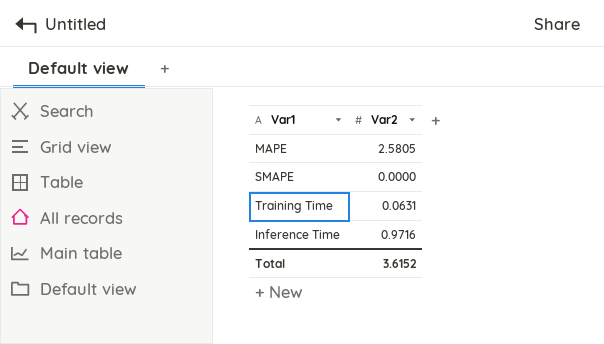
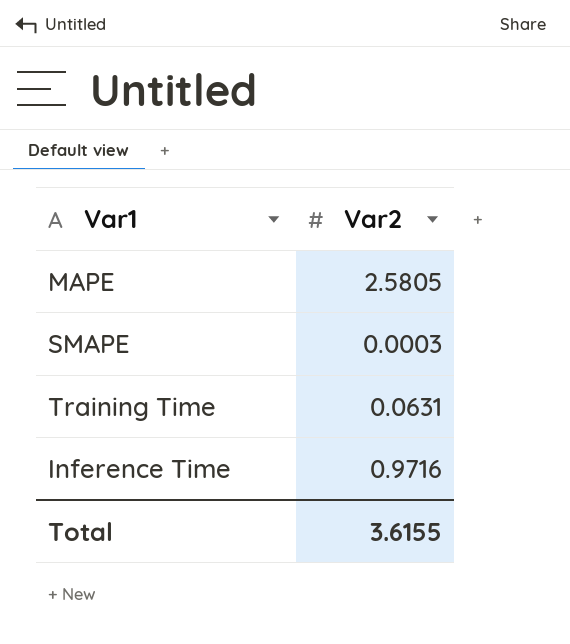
SMAPE | Var2: 0.0000 -> 0.0003
Total | Var2: 3.6152 -> 3.6155

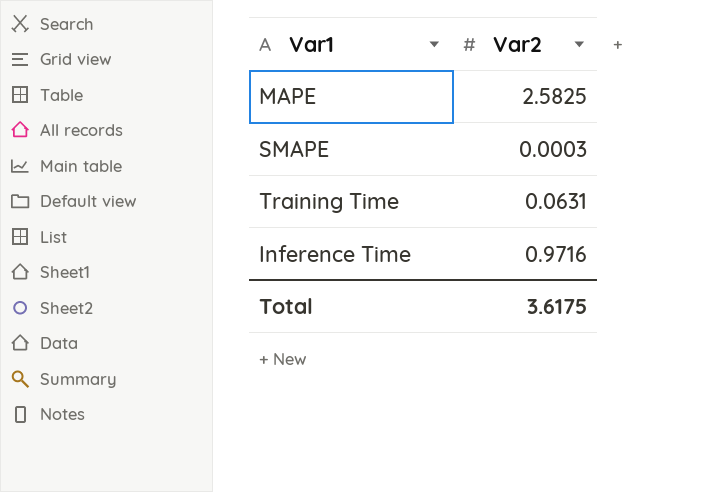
MAPE | Var2: 2.5805 -> 2.5825
Total | Var2: 3.6155 -> 3.6175

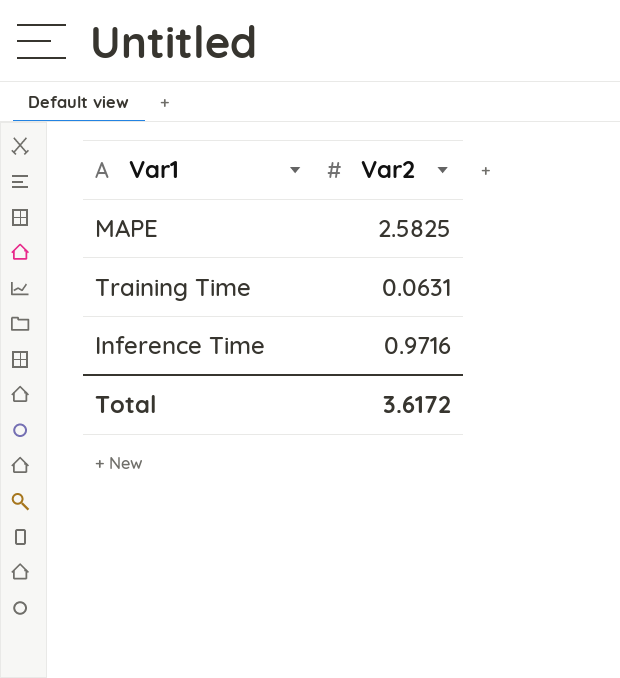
row SMAPE: 0.0003 -> none
Total | Var2: 3.6175 -> 3.6172

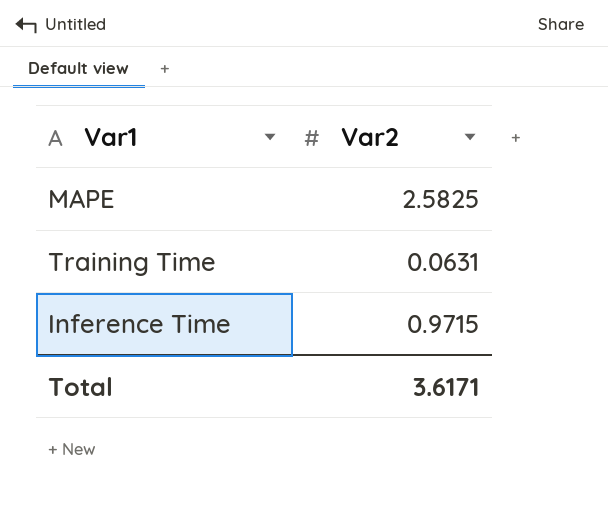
Inference Time | Var2: 0.9716 -> 0.9715
Total | Var2: 3.6172 -> 3.6171

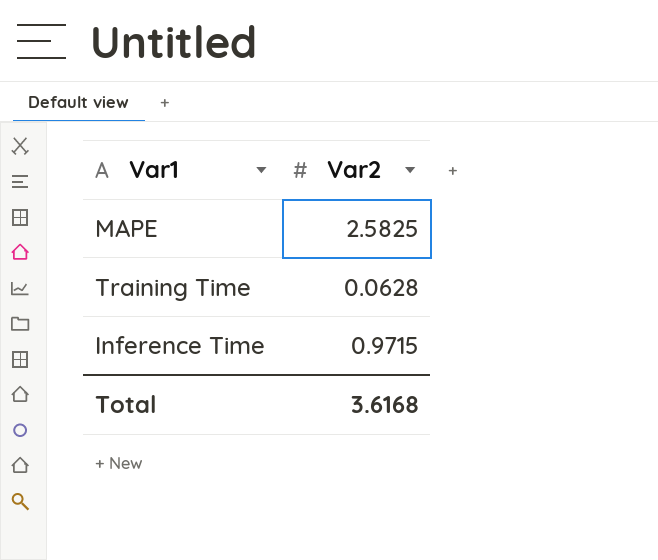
Training Time | Var2: 0.0631 -> 0.0628
Total | Var2: 3.6171 -> 3.6168

